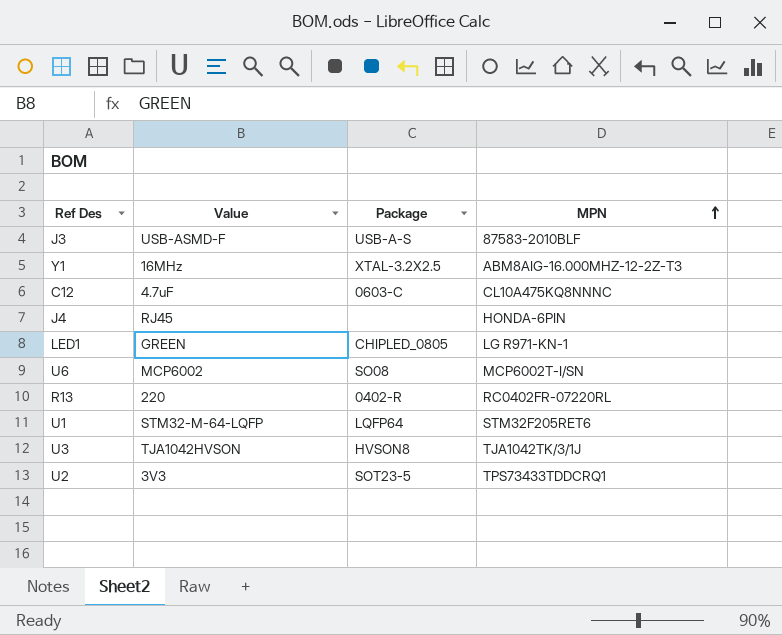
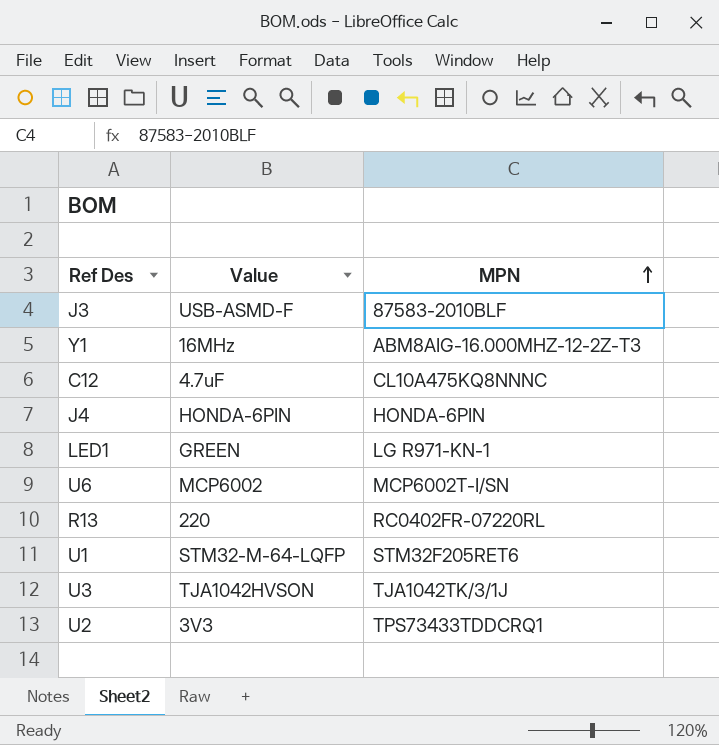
column Package | position: 3 -> none
J4 | Value: RJ45 -> HONDA-6PIN

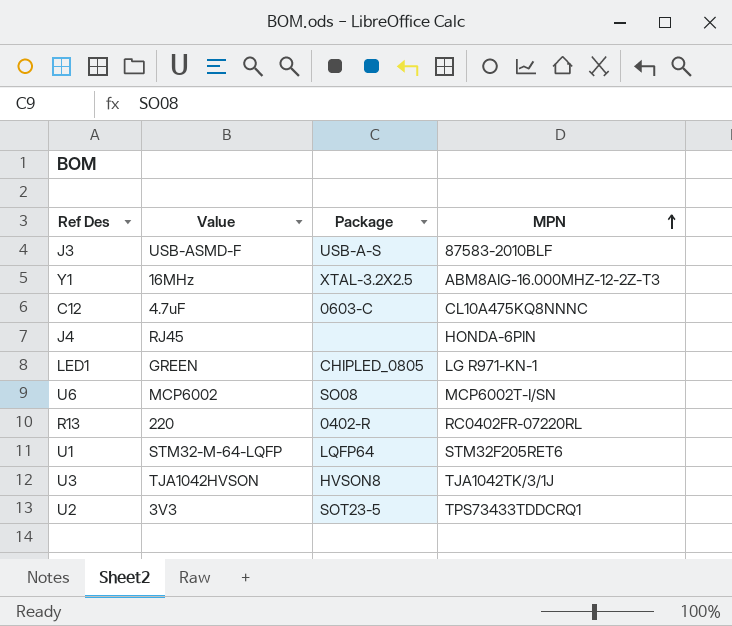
column Package | position: none -> 3
J4 | Value: HONDA-6PIN -> RJ45

